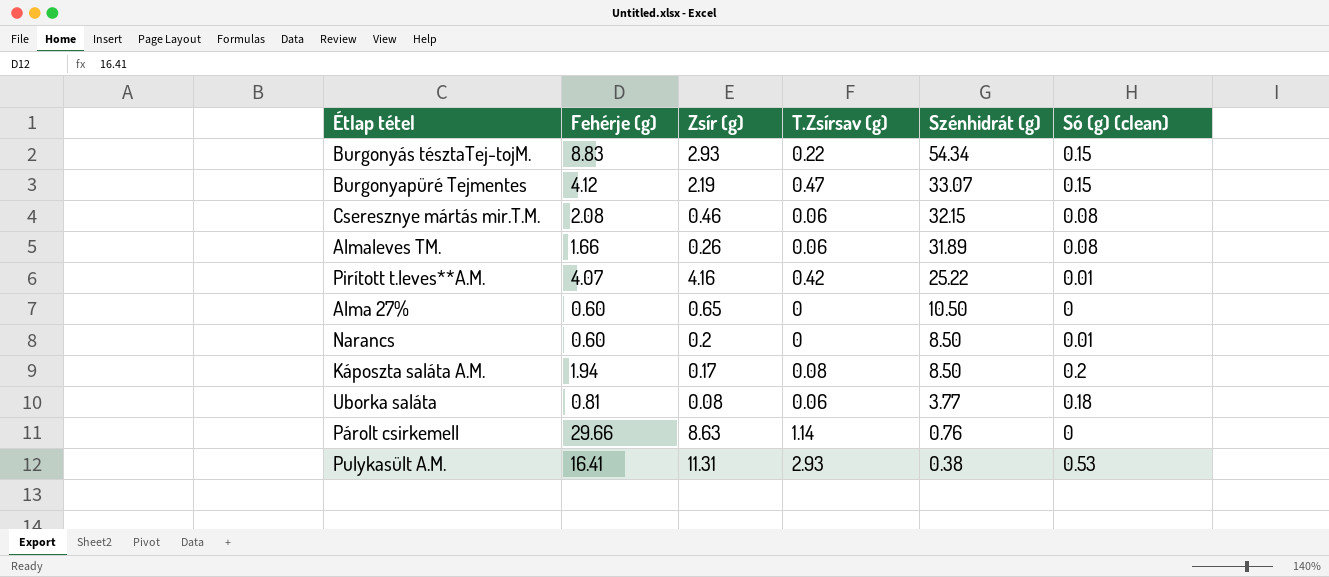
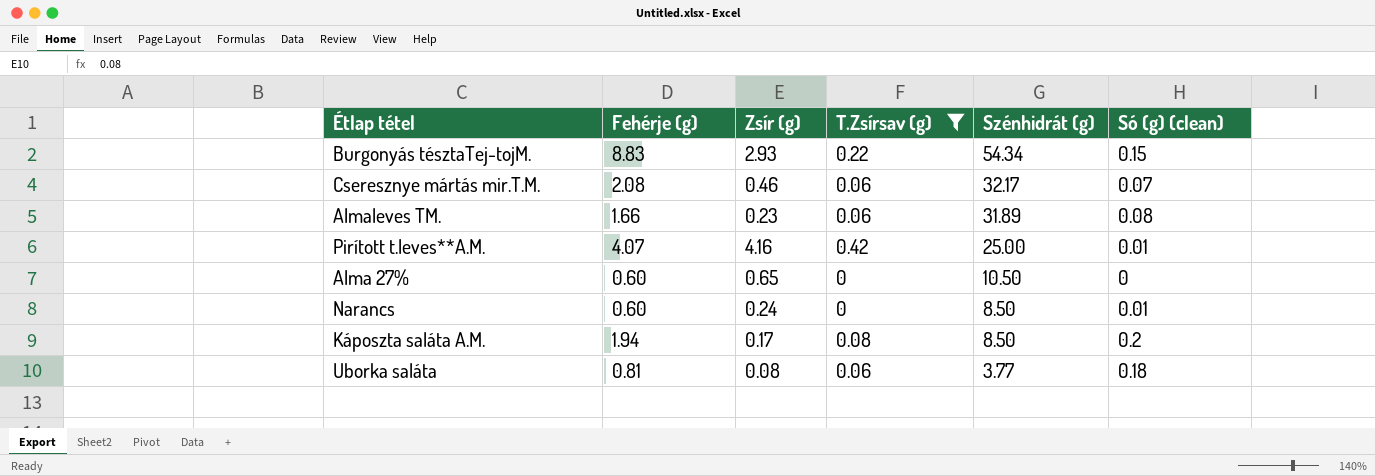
filter: none -> T.Zsírsav (g) <= 0.42
Cseresznye mártás mir.T.M. | Szénhidrát (g): 32.15 -> 32.17
Cseresznye mártás mir.T.M. | Só (g) (clean): 0.08 -> 0.07
Almaleves TM. | Zsír (g): 0.26 -> 0.23
Pirított t.leves**A.M. | Szénhidrát (g): 25.22 -> 25.00
Narancs | Zsír (g): 0.2 -> 0.24

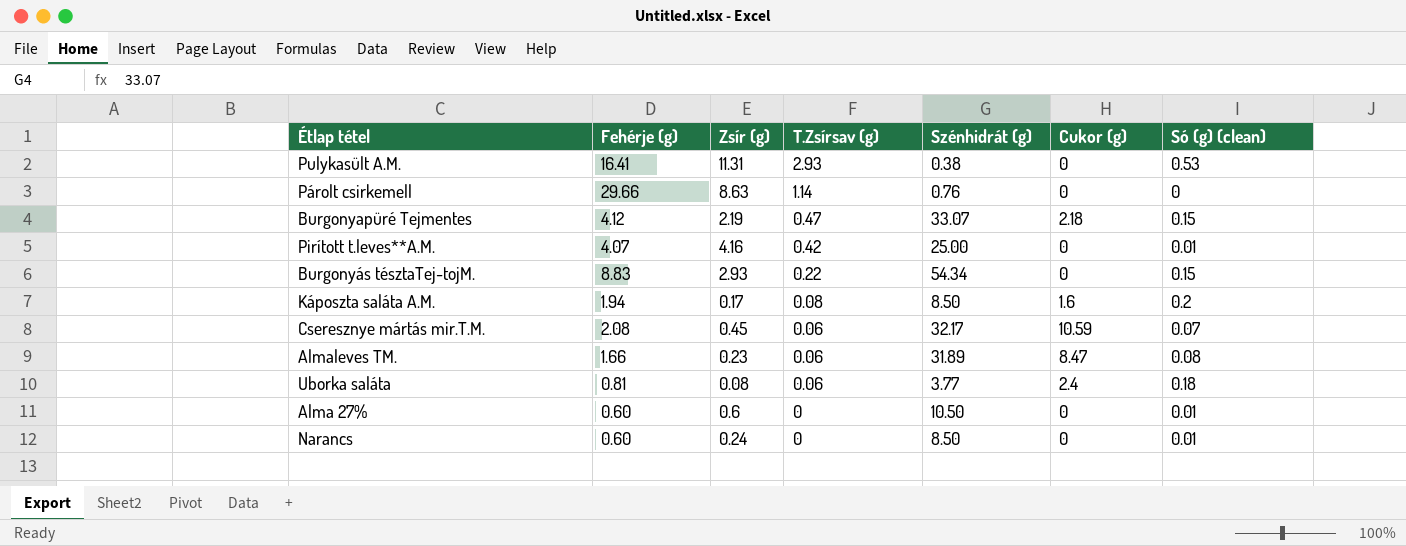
filter: T.Zsírsav (g) <= 0.42 -> none
row order: Szénhidrát (g) descending -> T.Zsírsav (g) descending
column Cukor (g) | position: none -> 6
Cseresznye mártás mir.T.M. | Zsír (g): 0.46 -> 0.45
Alma 27% | Zsír (g): 0.65 -> 0.6
Alma 27% | Só (g) (clean): 0 -> 0.01

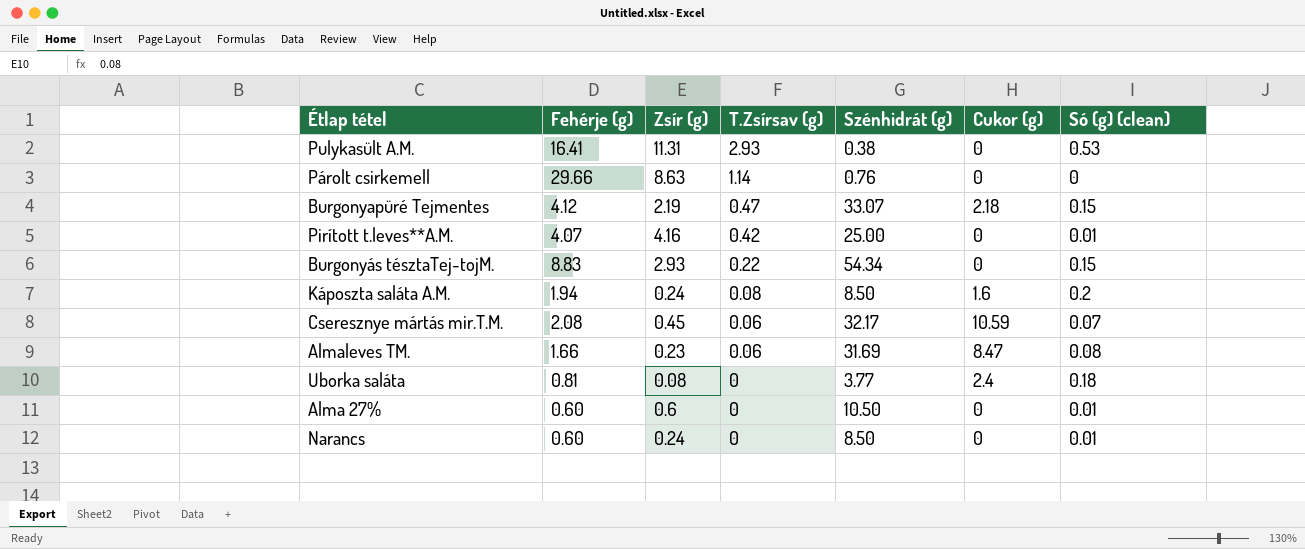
Káposzta saláta A.M. | Zsír (g): 0.17 -> 0.24
Almaleves TM. | Szénhidrát (g): 31.89 -> 31.69
Uborka saláta | T.Zsírsav (g): 0.06 -> 0

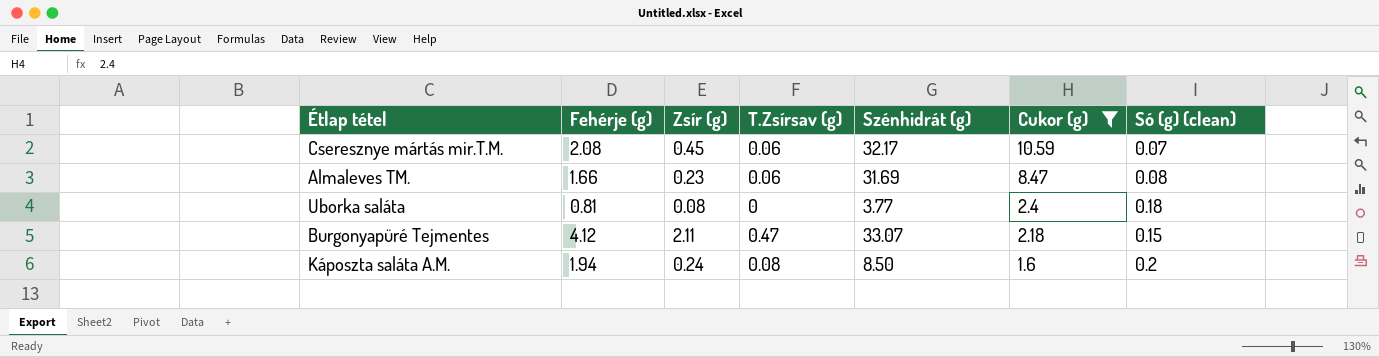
filter: none -> Cukor (g) != 0
row order: T.Zsírsav (g) descending -> Cukor (g) descending
Burgonyapüré Tejmentes | Zsír (g): 2.19 -> 2.11

